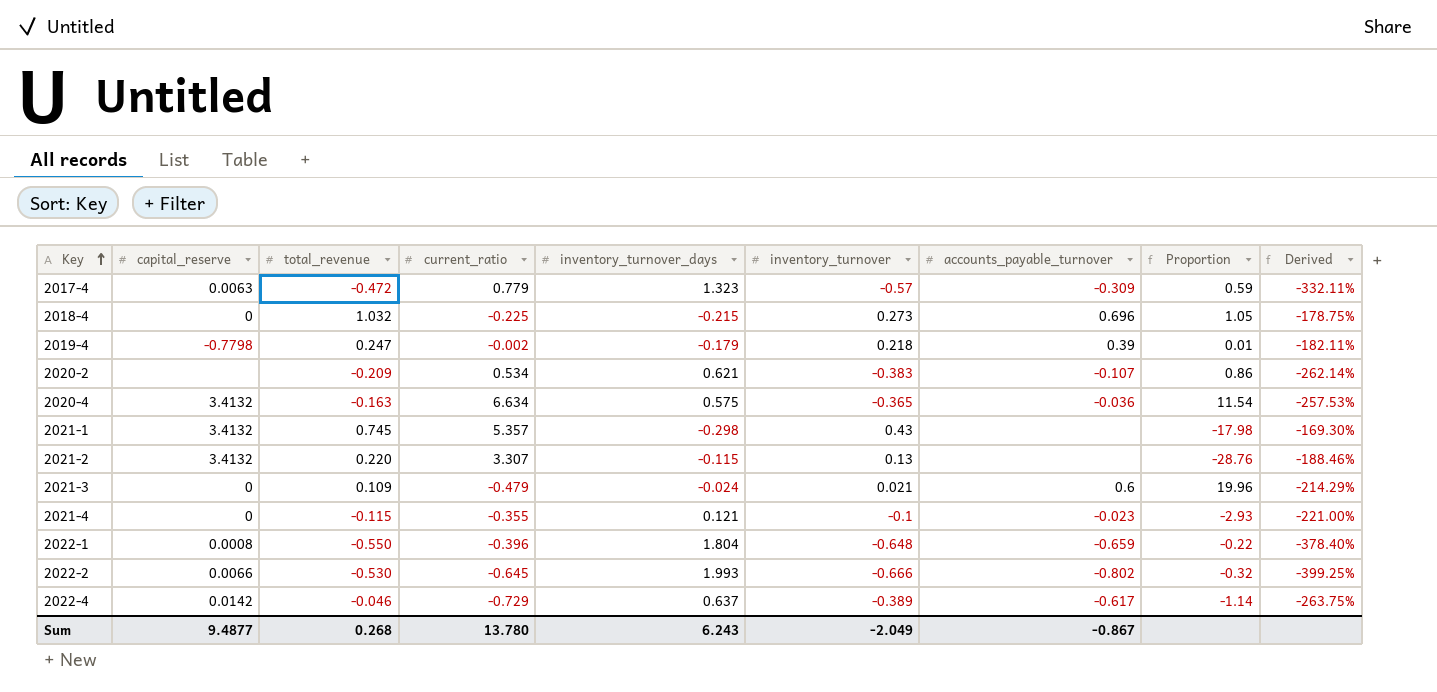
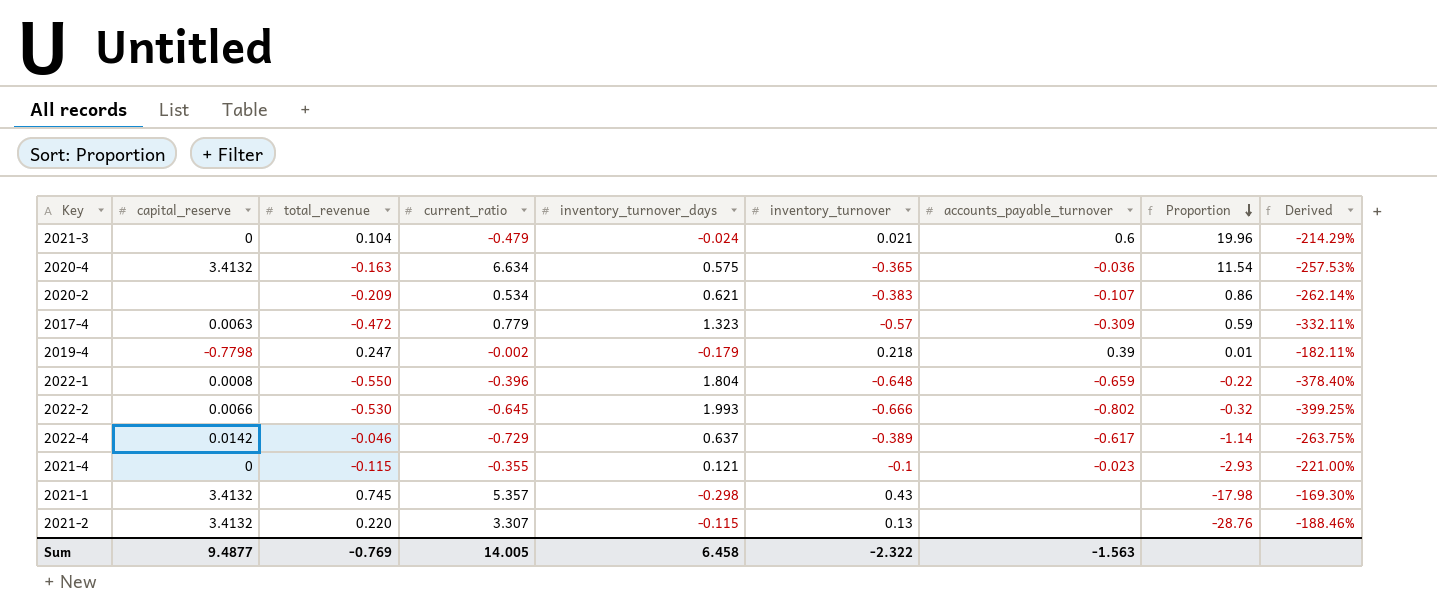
row order: Key ascending -> Proportion descending
row 2018-4: 0 | 1.032 | -0.225 | -0.215 | 0.273 | 0.696 | 1.05 | -178.75% -> none
2021-3 | total_revenue: 0.109 -> 0.104
Sum | total_revenue: 0.268 -> -0.769
Sum | current_ratio: 13.780 -> 14.005
Sum | inventory_turnover_days: 6.243 -> 6.458
Sum | inventory_turnover: -2.049 -> -2.322
Sum | accounts_payable_turnover: -0.867 -> -1.563

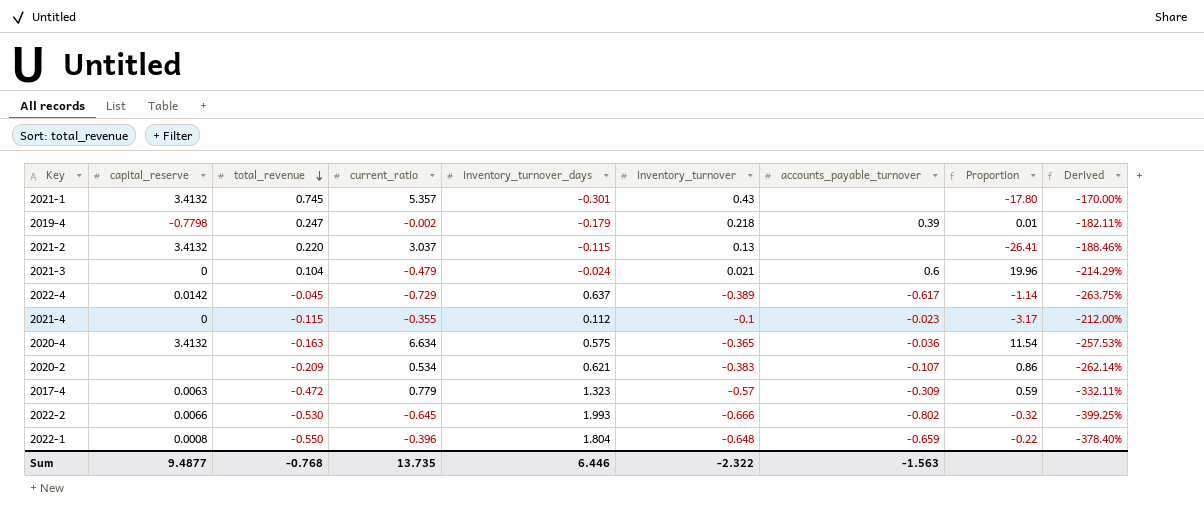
row order: Proportion descending -> total_revenue descending
2021-1 | inventory_turnover_days: -0.298 -> -0.301
2021-1 | Proportion: -17.98 -> -17.80
2021-1 | Derived: -169.30% -> -170.00%
2021-2 | current_ratio: 3.307 -> 3.037
2021-2 | Proportion: -28.76 -> -26.41
2022-4 | total_revenue: -0.046 -> -0.045
2021-4 | inventory_turnover_days: 0.121 -> 0.112
2021-4 | Proportion: -2.93 -> -3.17
2021-4 | Derived: -221.00% -> -212.00%
Sum | total_revenue: -0.769 -> -0.768
Sum | current_ratio: 14.005 -> 13.735
Sum | inventory_turnover_days: 6.458 -> 6.446

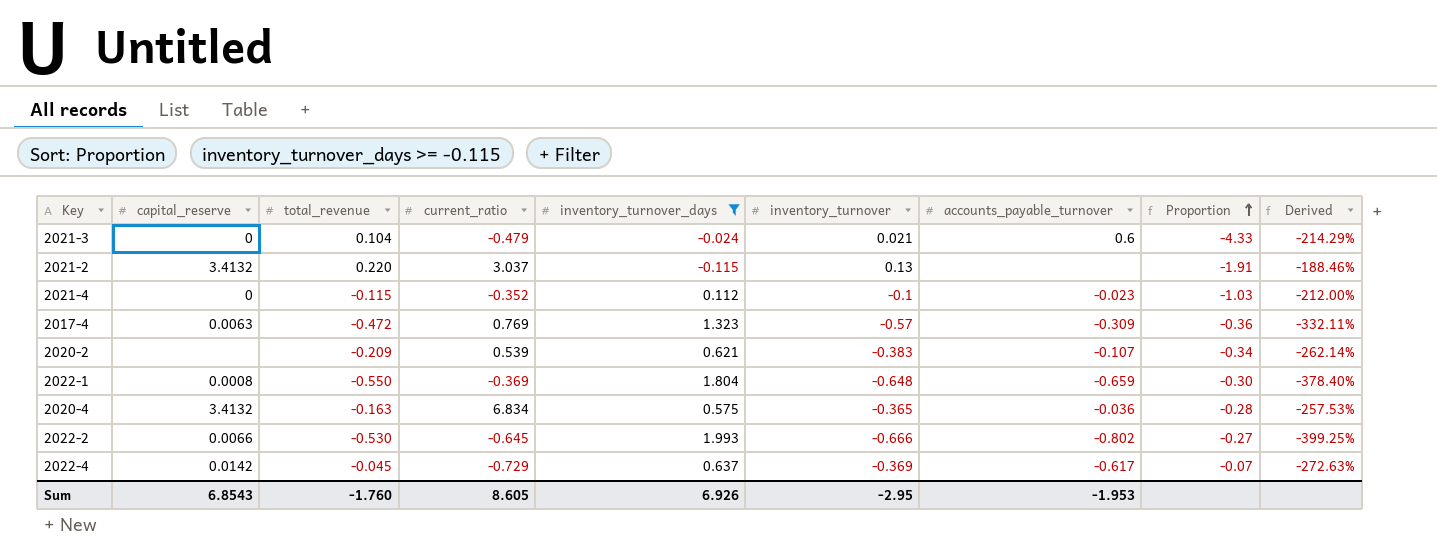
filter: none -> inventory_turnover_days >= -0.115
row order: total_revenue descending -> Proportion ascending
column Proportion | formula: [current_ratio] / [inventory_turnover_days] -> [total_revenue] / [inventory_turnover_days]
2021-4 | current_ratio: -0.355 -> -0.352
2017-4 | current_ratio: 0.779 -> 0.769
2020-2 | current_ratio: 0.534 -> 0.539
2022-1 | current_ratio: -0.396 -> -0.369
2020-4 | current_ratio: 6.634 -> 6.834
2022-4 | inventory_turnover: -0.389 -> -0.369
2022-4 | Derived: -263.75% -> -272.63%
Sum | capital_reserve: 9.4877 -> 6.8543
Sum | total_revenue: -0.768 -> -1.760
Sum | current_ratio: 13.735 -> 8.605
Sum | inventory_turnover_days: 6.446 -> 6.926
Sum | inventory_turnover: -2.322 -> -2.95
Sum | accounts_payable_turnover: -1.563 -> -1.953

